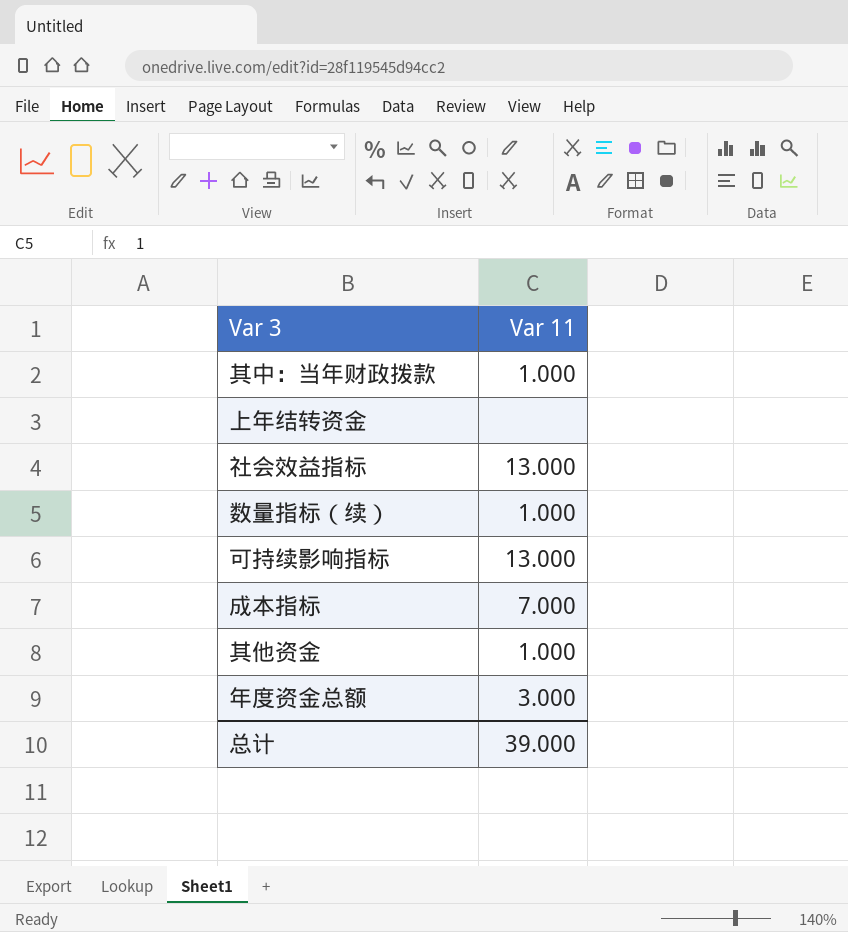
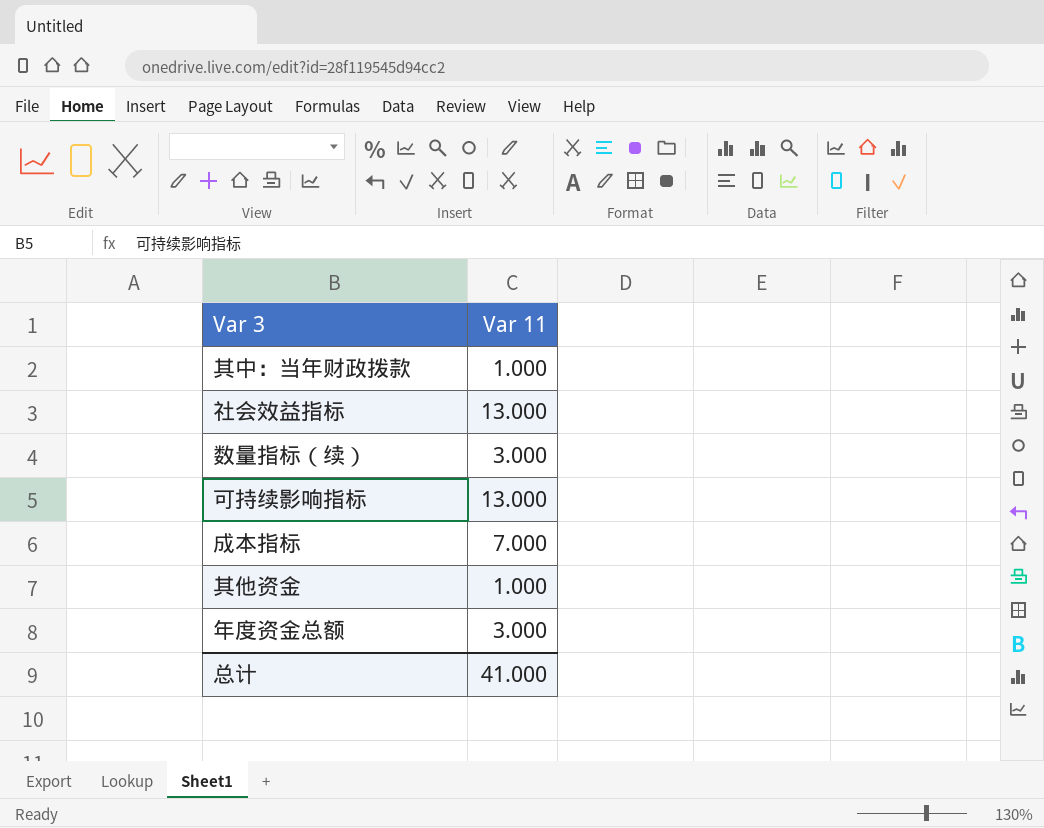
row 上年结转资金: none -> none
数量指标（续） | Var 11: 1.000 -> 3.000
总计 | Var 11: 39.000 -> 41.000

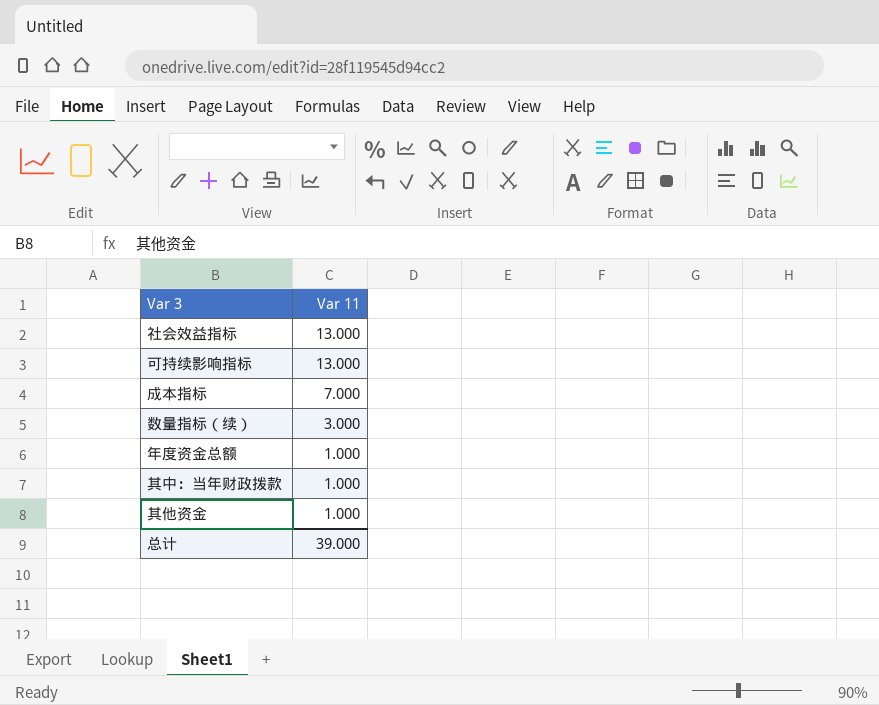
row order: none -> Var 11 descending
年度资金总额 | Var 11: 3.000 -> 1.000
总计 | Var 11: 41.000 -> 39.000

